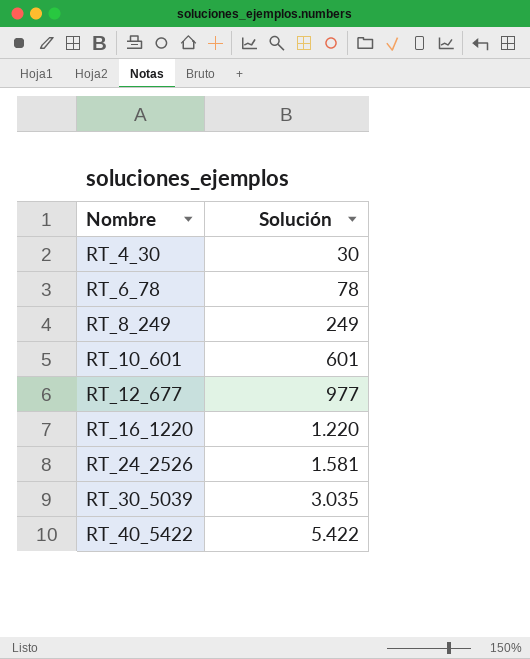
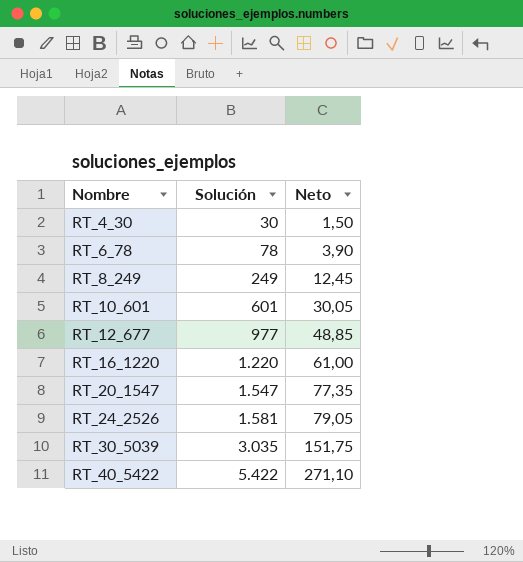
column Neto | formula: none -> [Solución] * 0,05
row RT_20_1547: none -> 1.547 | 77,35

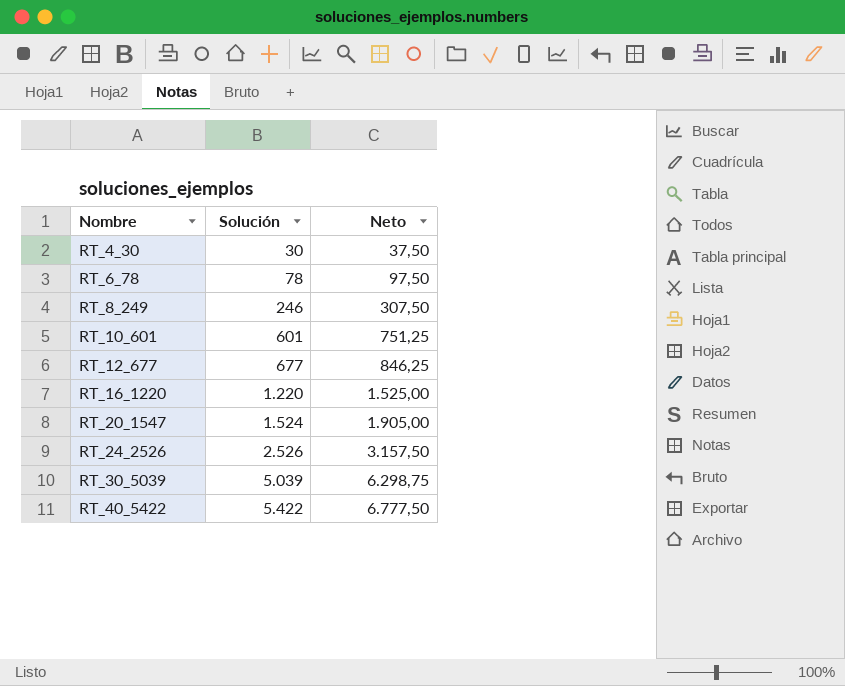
column Neto | formula: [Solución] * 0,05 -> [Solución] * 1,25
RT_8_249 | Solución: 249 -> 246
RT_12_677 | Solución: 977 -> 677
RT_20_1547 | Solución: 1.547 -> 1.524
RT_24_2526 | Solución: 1.581 -> 2.526
RT_30_5039 | Solución: 3.035 -> 5.039

